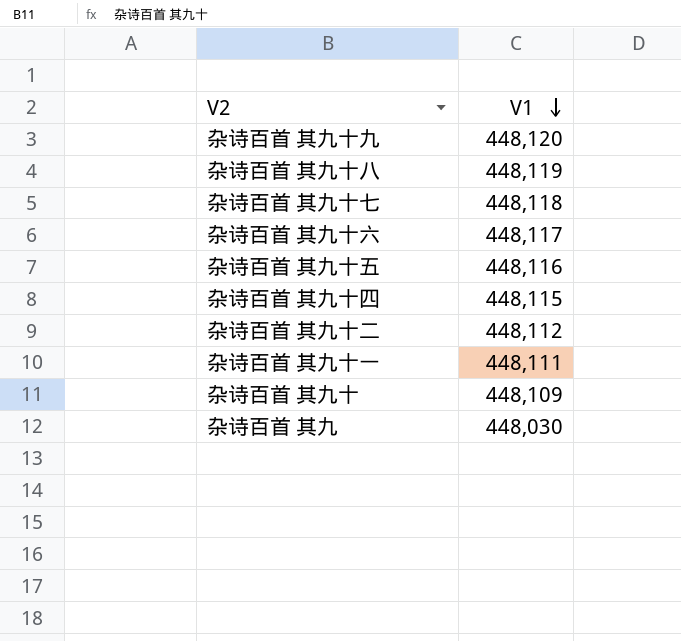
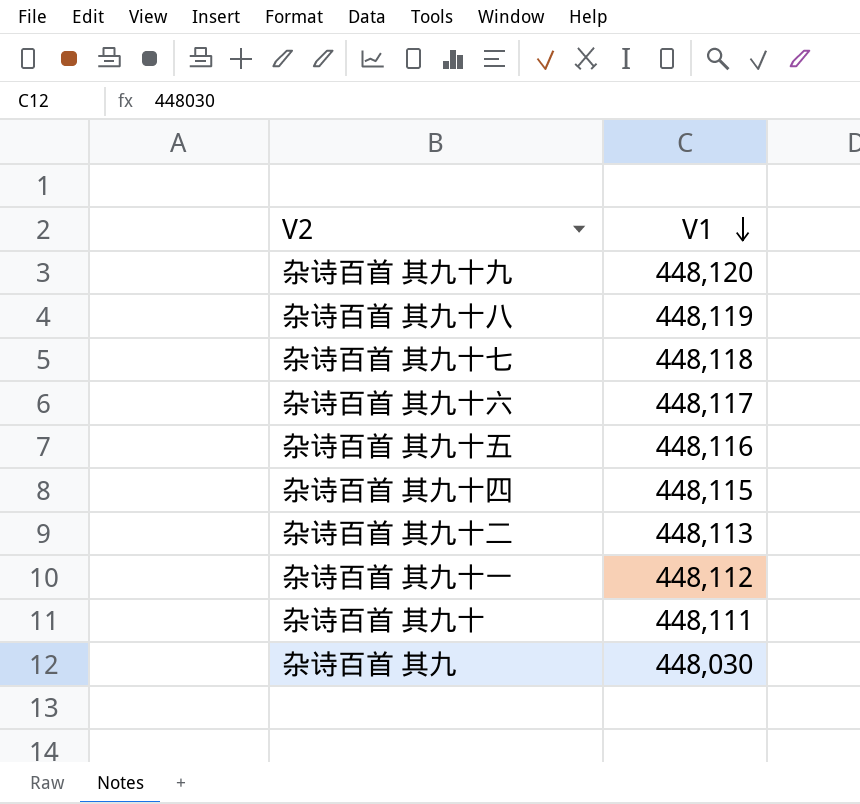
杂诗百首 其九十二 | V1: 448,112 -> 448,113
杂诗百首 其九十一 | V1: 448,111 -> 448,112
杂诗百首 其九十 | V1: 448,109 -> 448,111

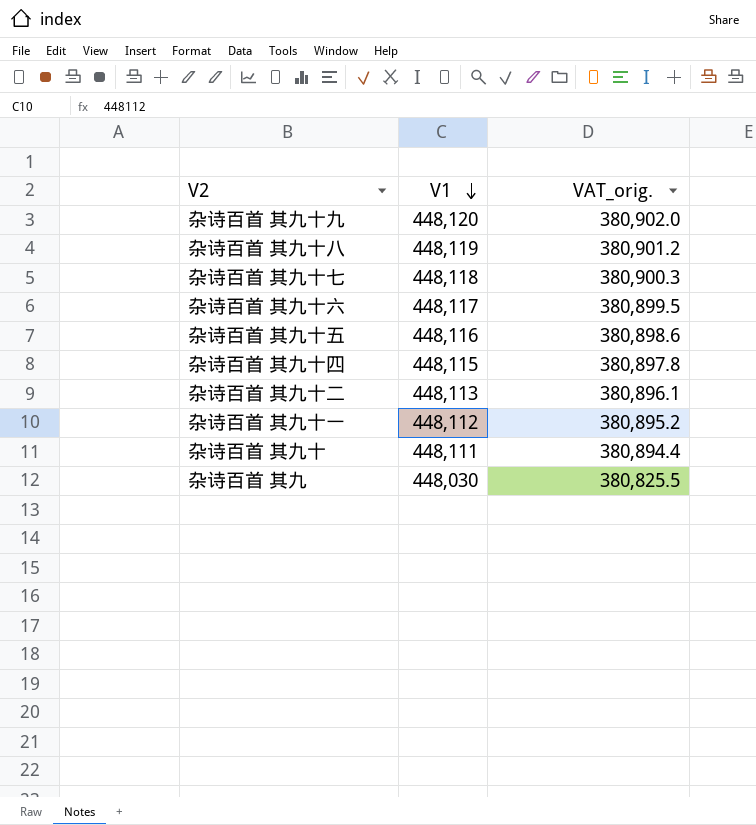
column VAT_orig. | formula: none -> [V1] * 0.85

